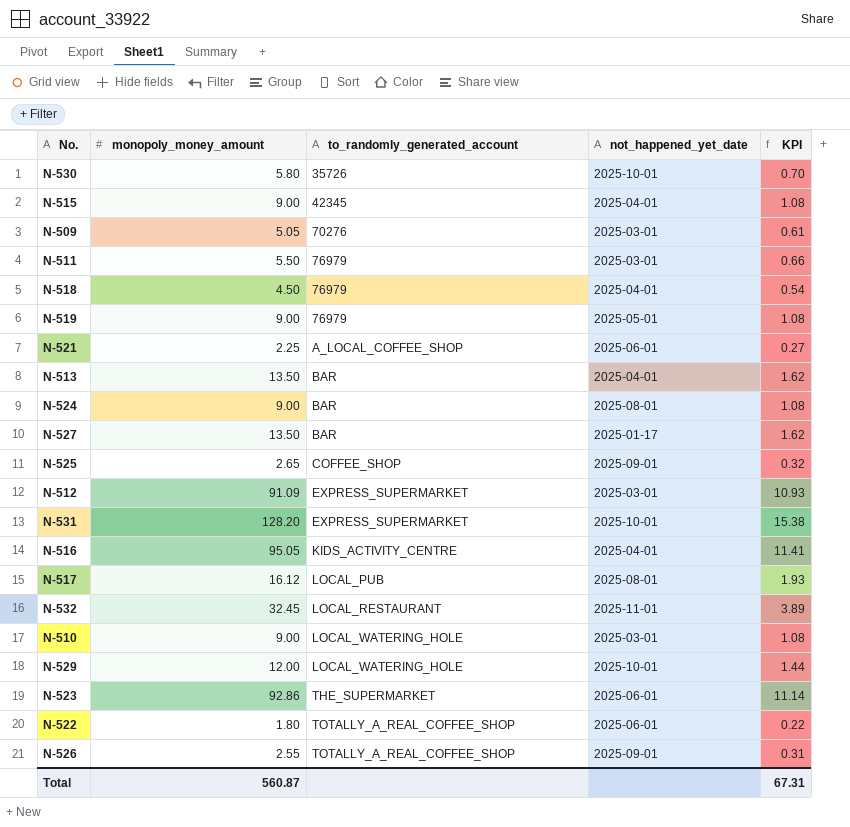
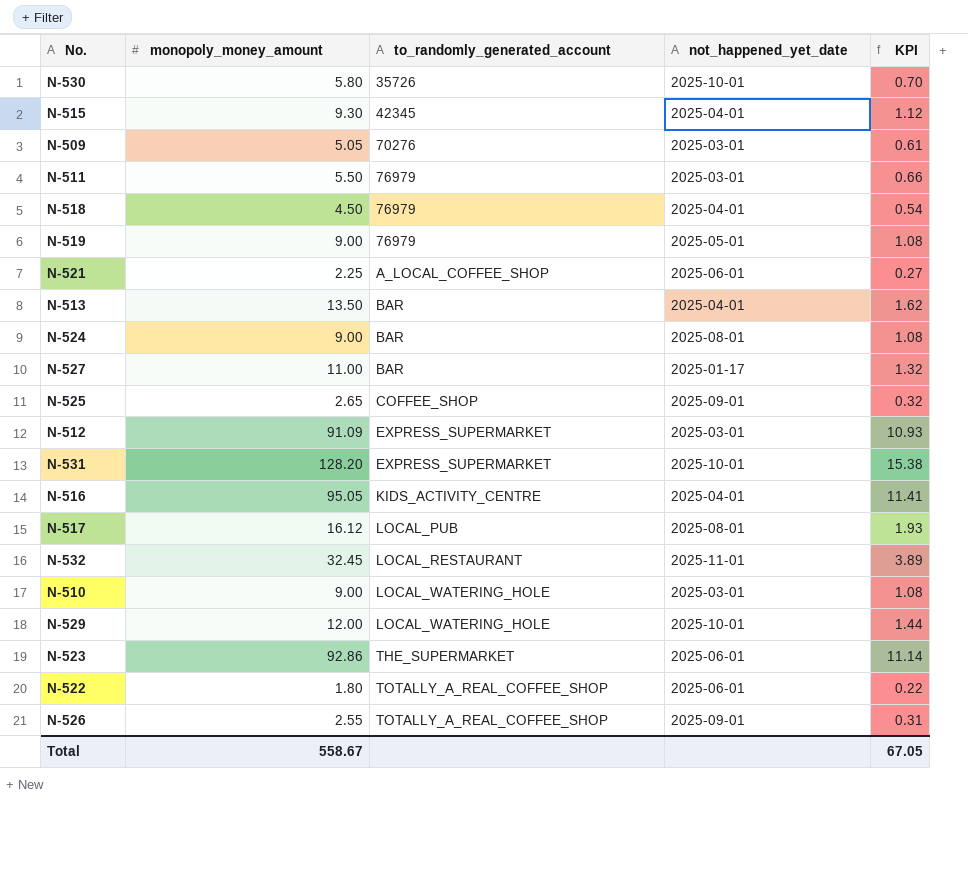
N-515 | monopoly_money_amount: 9.00 -> 9.30
N-515 | KPI: 1.08 -> 1.12
N-527 | monopoly_money_amount: 13.50 -> 11.00
N-527 | KPI: 1.62 -> 1.32
Total | monopoly_money_amount: 560.87 -> 558.67
Total | KPI: 67.31 -> 67.05

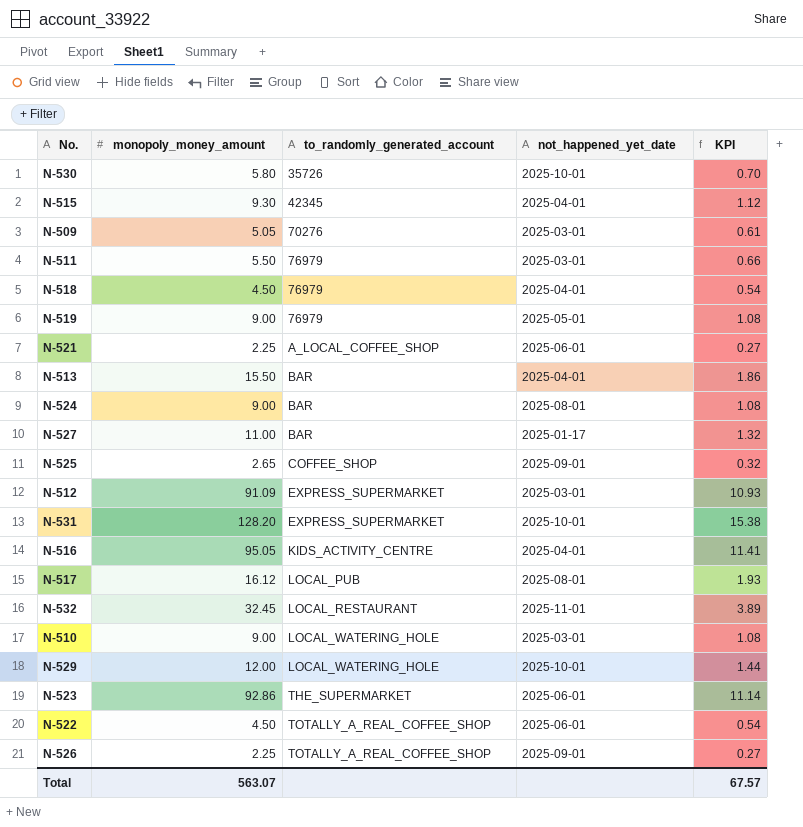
N-513 | monopoly_money_amount: 13.50 -> 15.50
N-513 | KPI: 1.62 -> 1.86
N-522 | monopoly_money_amount: 1.80 -> 4.50
N-522 | KPI: 0.22 -> 0.54
N-526 | monopoly_money_amount: 2.55 -> 2.25
N-526 | KPI: 0.31 -> 0.27
Total | monopoly_money_amount: 558.67 -> 563.07
Total | KPI: 67.05 -> 67.57

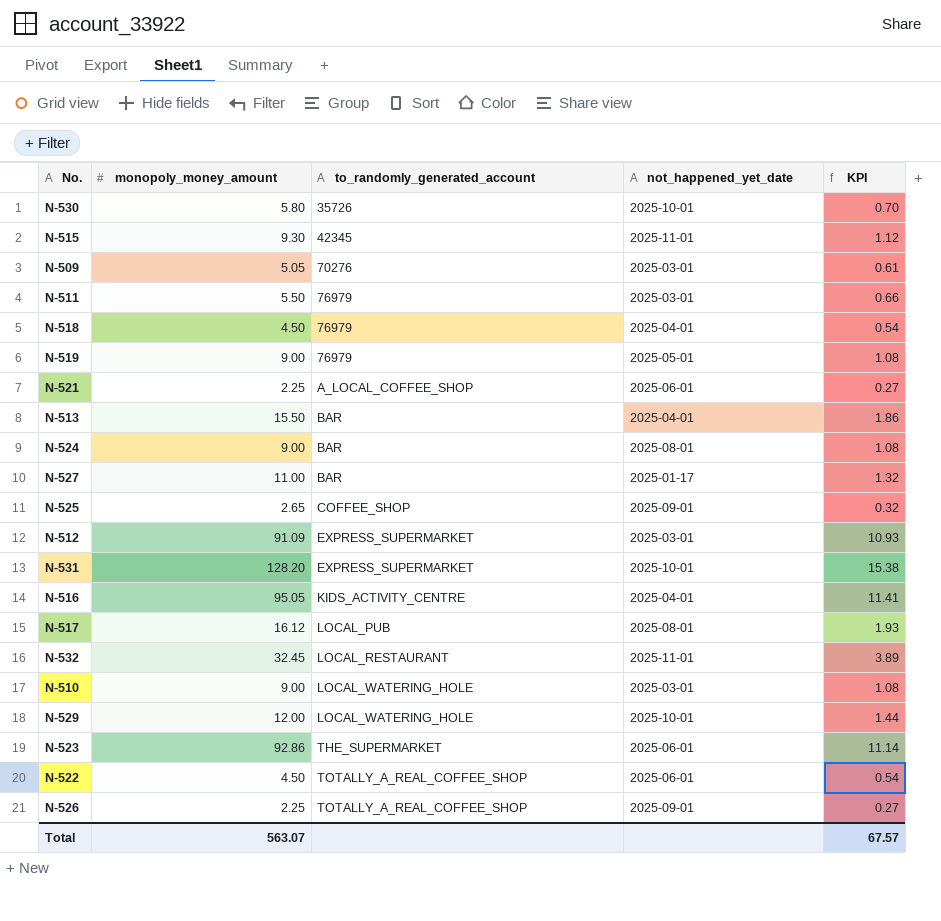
N-515 | not_happened_yet_date: 2025-04-01 -> 2025-11-01

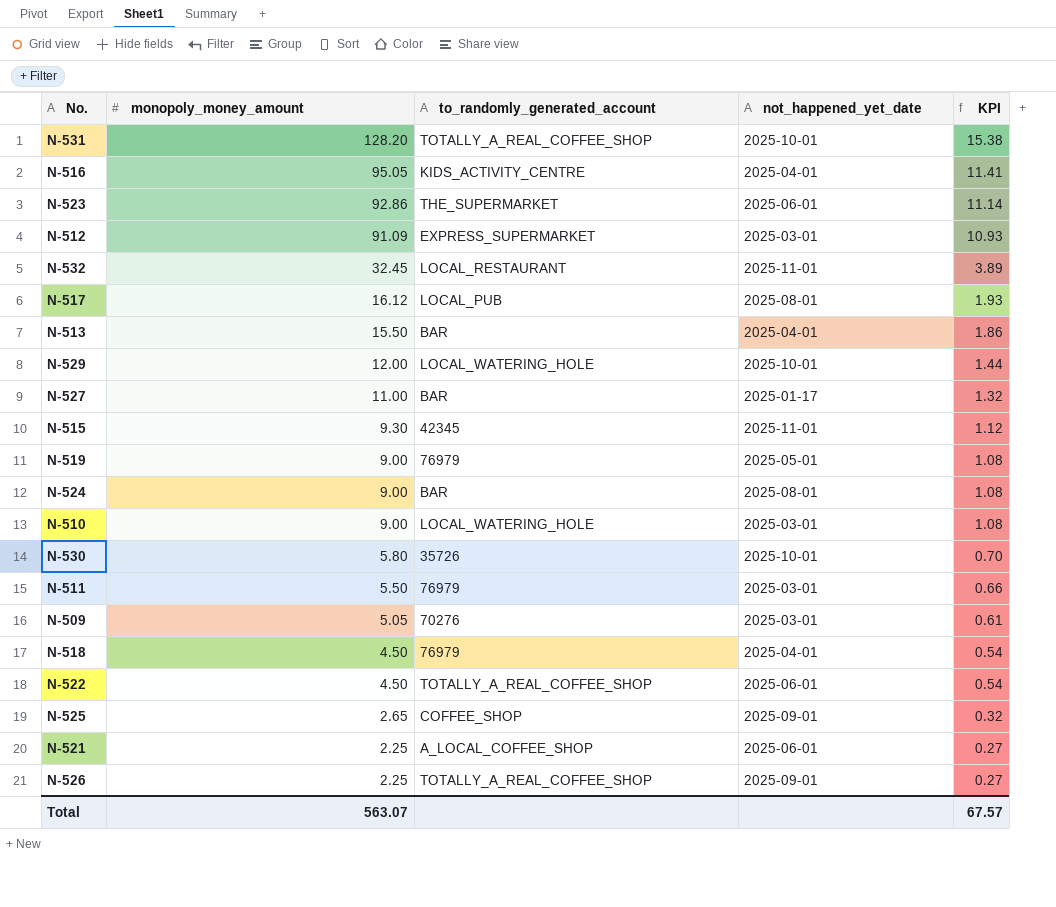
row order: to_randomly_generated_account ascending -> monopoly_money_amount descending
N-531 | to_randomly_generated_account: EXPRESS_SUPERMARKET -> TOTALLY_A_REAL_COFFEE_SHOP

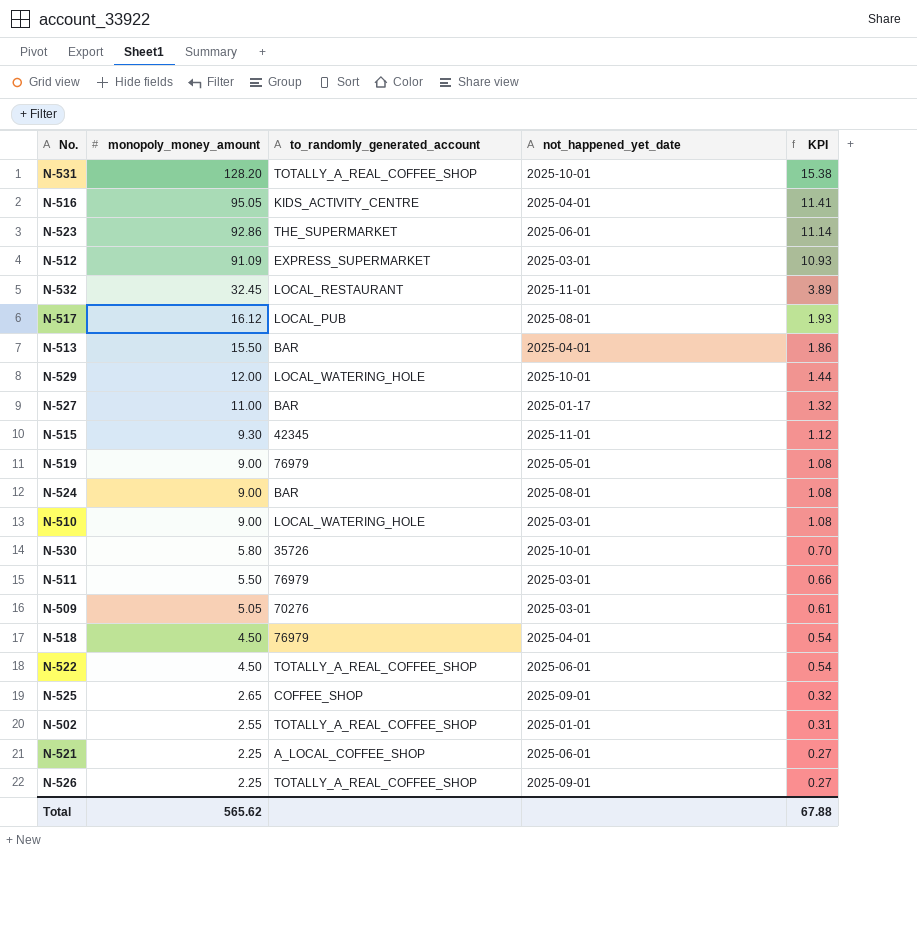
row N-502: none -> 2.55 | TOTALLY_A_REAL_COFFEE_SHOP | 2025-01-01 | 0.31
Total | monopoly_money_amount: 563.07 -> 565.62
Total | KPI: 67.57 -> 67.88

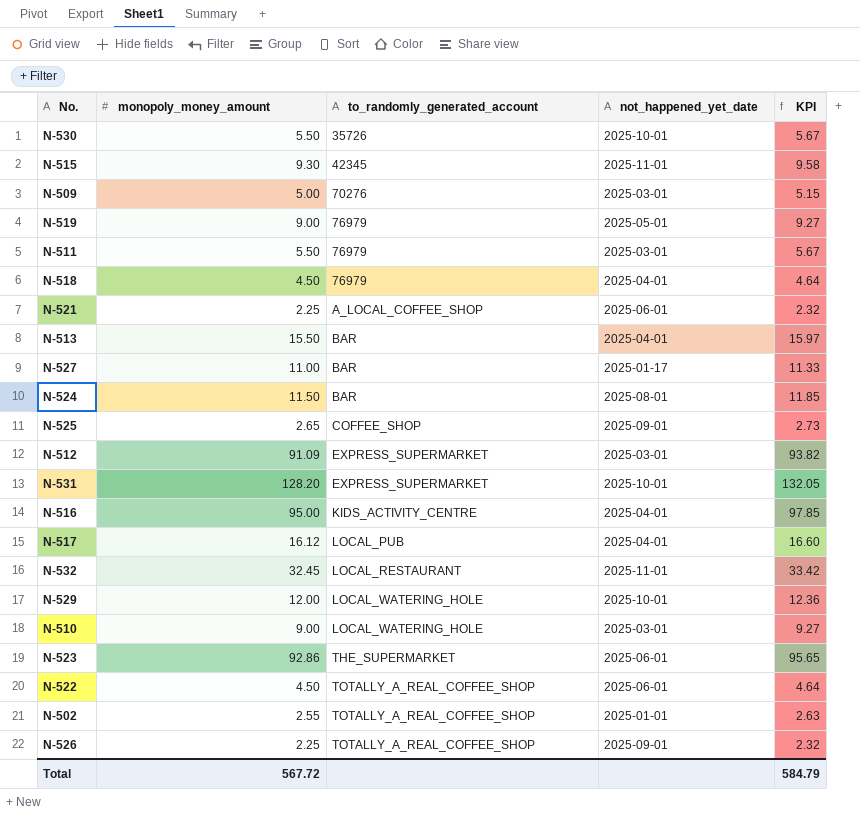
row order: monopoly_money_amount descending -> to_randomly_generated_account ascending
column KPI | formula: [monopoly_money_amount] * 0.12 -> [monopoly_money_amount] * 1.03
N-530 | monopoly_money_amount: 5.80 -> 5.50
N-509 | monopoly_money_amount: 5.05 -> 5.00
N-524 | monopoly_money_amount: 9.00 -> 11.50
N-531 | to_randomly_generated_account: TOTALLY_A_REAL_COFFEE_SHOP -> EXPRESS_SUPERMARKET
N-516 | monopoly_money_amount: 95.05 -> 95.00
N-517 | not_happened_yet_date: 2025-08-01 -> 2025-04-01
Total | monopoly_money_amount: 565.62 -> 567.72
Total | KPI: 67.88 -> 584.79

